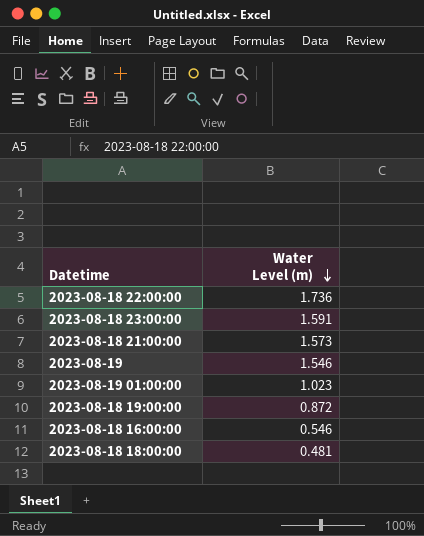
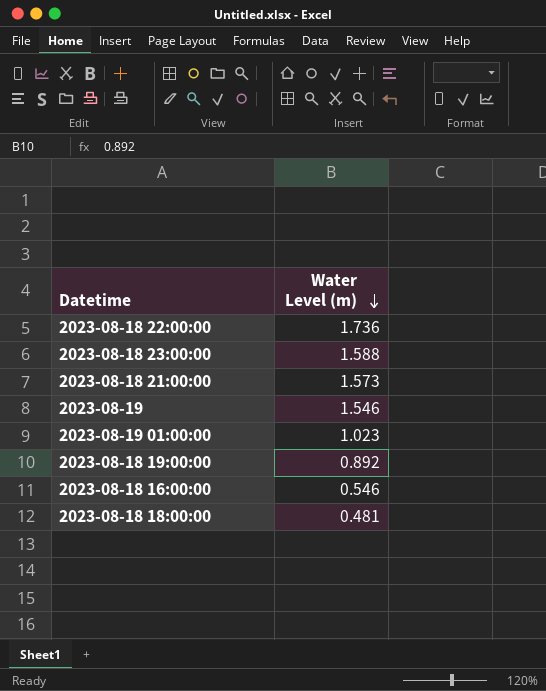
2023-08-18 23:00:00 | Water Level (m): 1.591 -> 1.588
2023-08-18 19:00:00 | Water Level (m): 0.872 -> 0.892

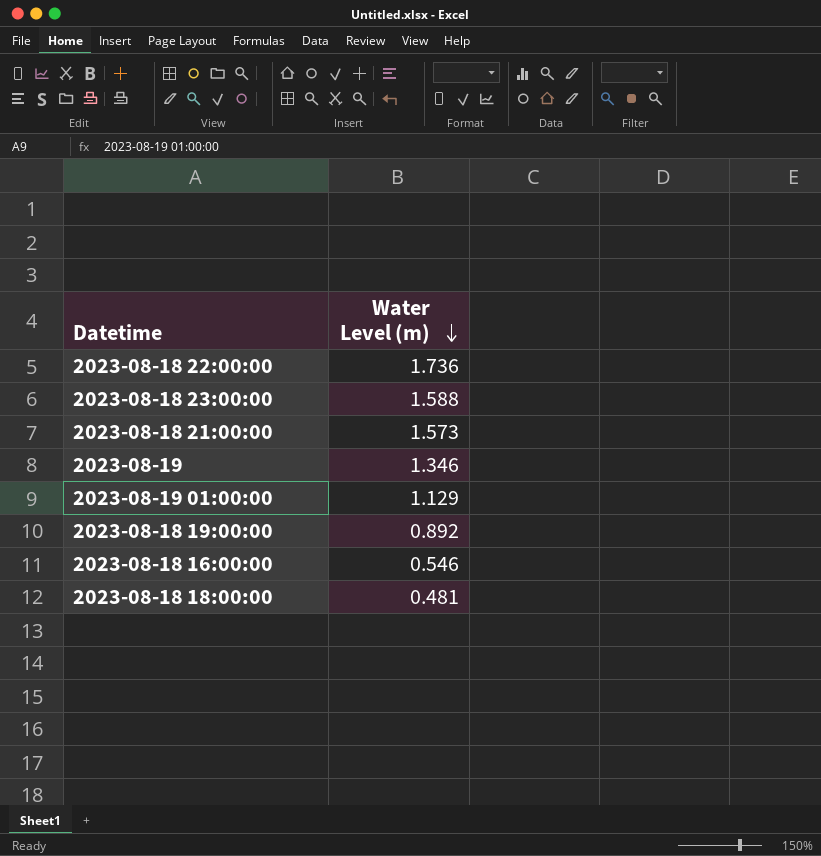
2023-08-19 | Water Level (m): 1.546 -> 1.346
2023-08-19 01:00:00 | Water Level (m): 1.023 -> 1.129

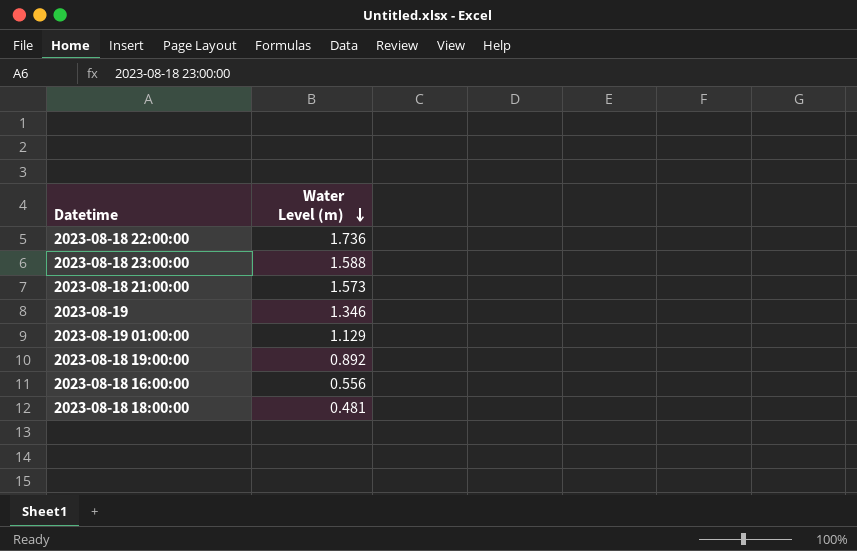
2023-08-18 16:00:00 | Water Level (m): 0.546 -> 0.556

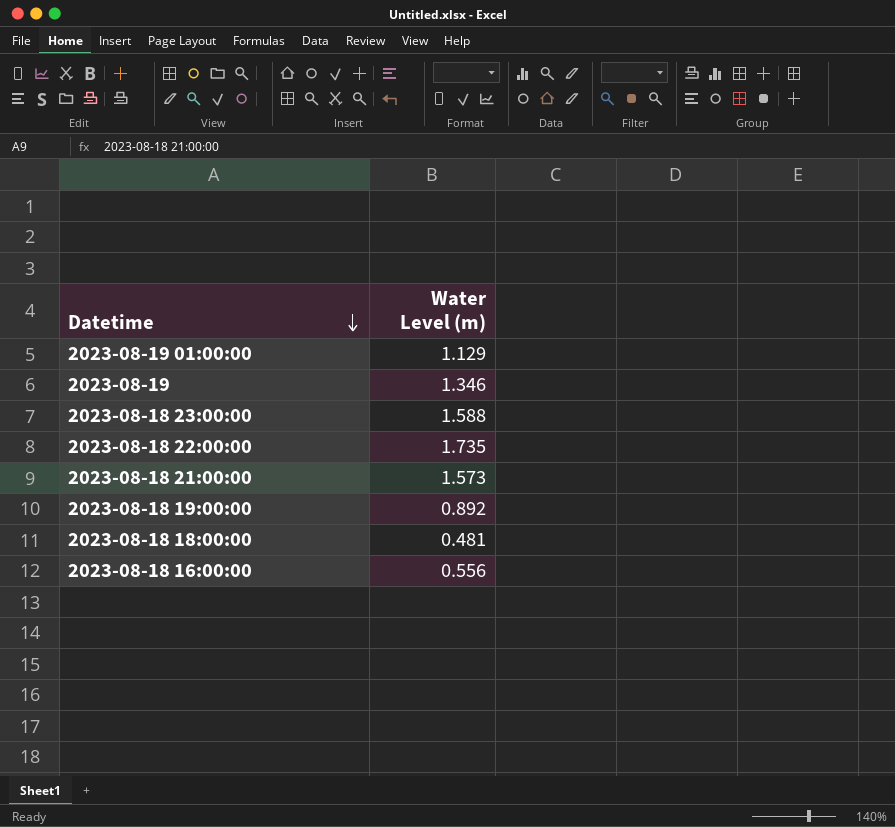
row order: Water Level (m) descending -> Datetime descending
2023-08-18 22:00:00 | Water Level (m): 1.736 -> 1.735

